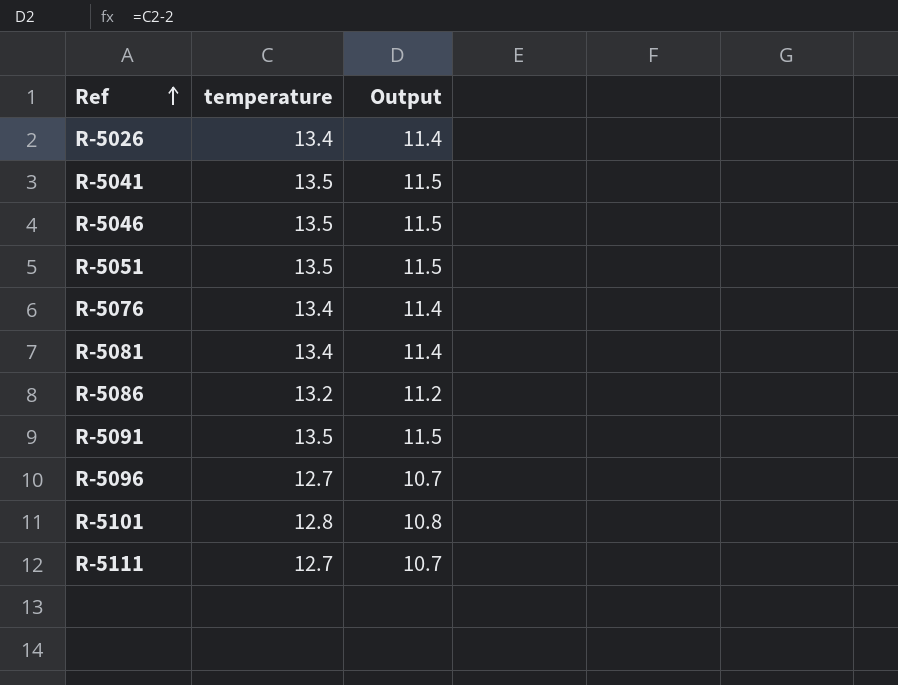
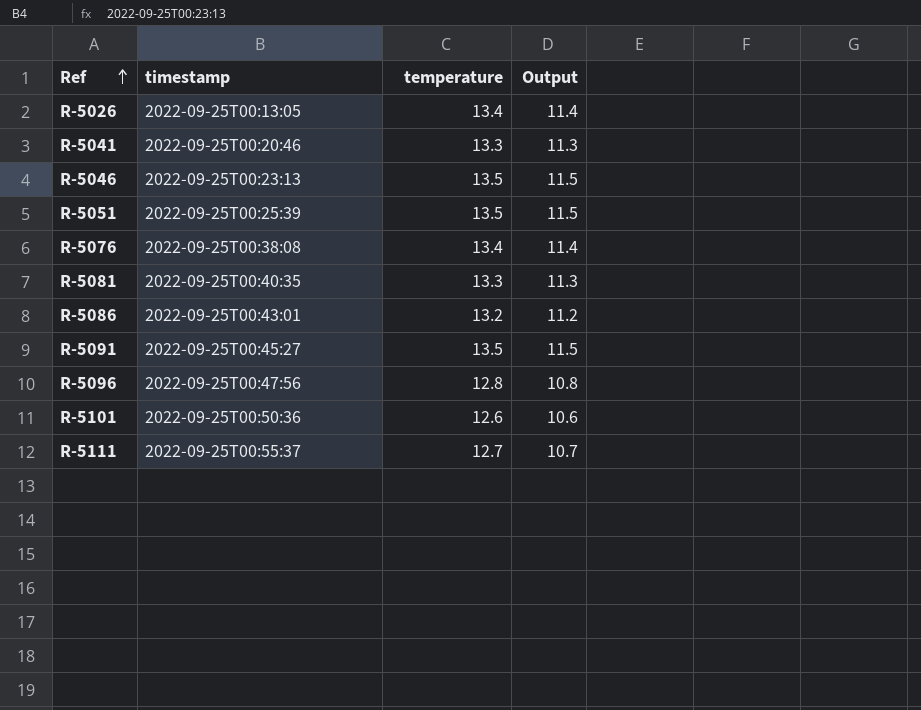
column timestamp | position: none -> 2
R-5041 | temperature: 13.5 -> 13.3
R-5041 | Output: 11.5 -> 11.3
R-5081 | temperature: 13.4 -> 13.3
R-5081 | Output: 11.4 -> 11.3
R-5096 | temperature: 12.7 -> 12.8
R-5096 | Output: 10.7 -> 10.8
R-5101 | temperature: 12.8 -> 12.6
R-5101 | Output: 10.8 -> 10.6

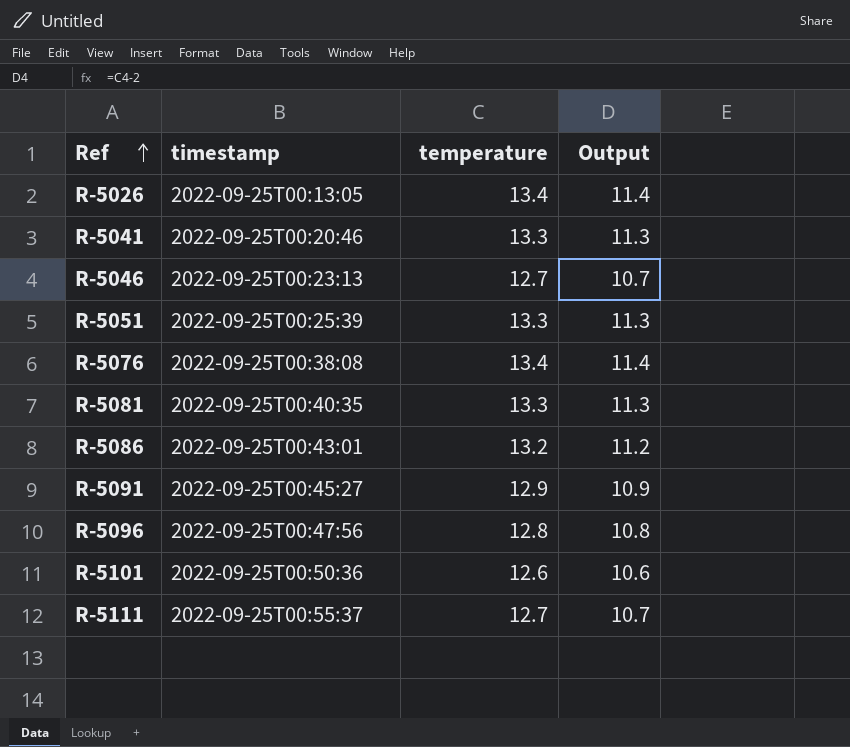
R-5046 | temperature: 13.5 -> 12.7
R-5046 | Output: 11.5 -> 10.7
R-5051 | temperature: 13.5 -> 13.3
R-5051 | Output: 11.5 -> 11.3
R-5091 | temperature: 13.5 -> 12.9
R-5091 | Output: 11.5 -> 10.9

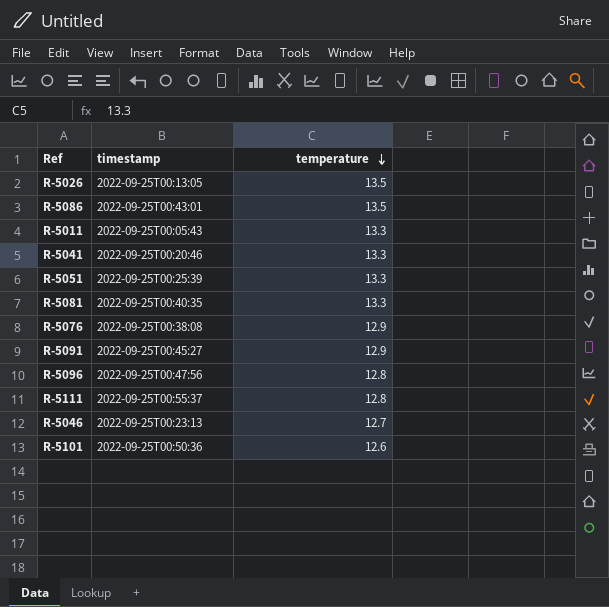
row order: Ref ascending -> temperature descending
column Output | formula: [temperature] - 2 -> none
R-5026 | temperature: 13.4 -> 13.5
R-5086 | temperature: 13.2 -> 13.5
row R-5011: none -> 2022-09-25T00:05:43 | 13.3
R-5076 | temperature: 13.4 -> 12.9
R-5111 | temperature: 12.7 -> 12.8

